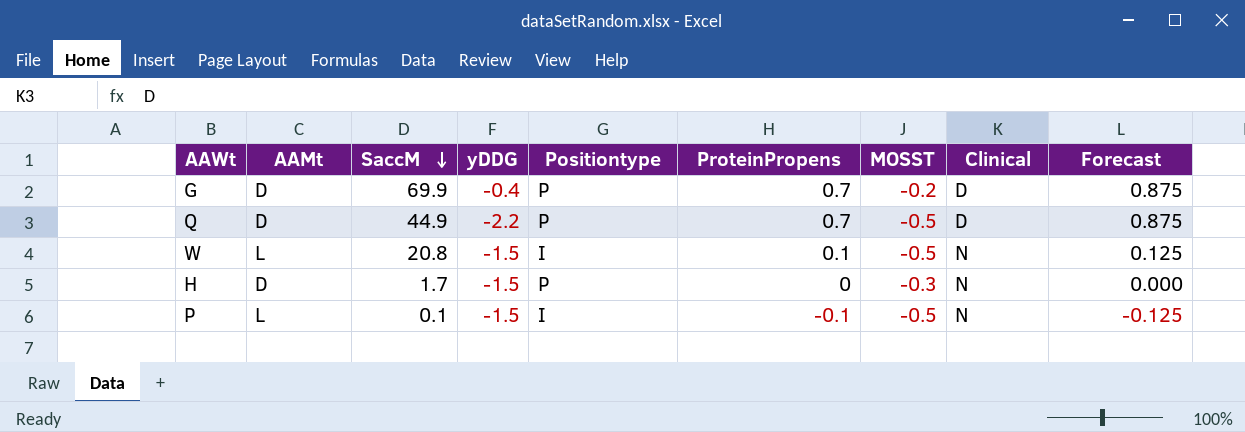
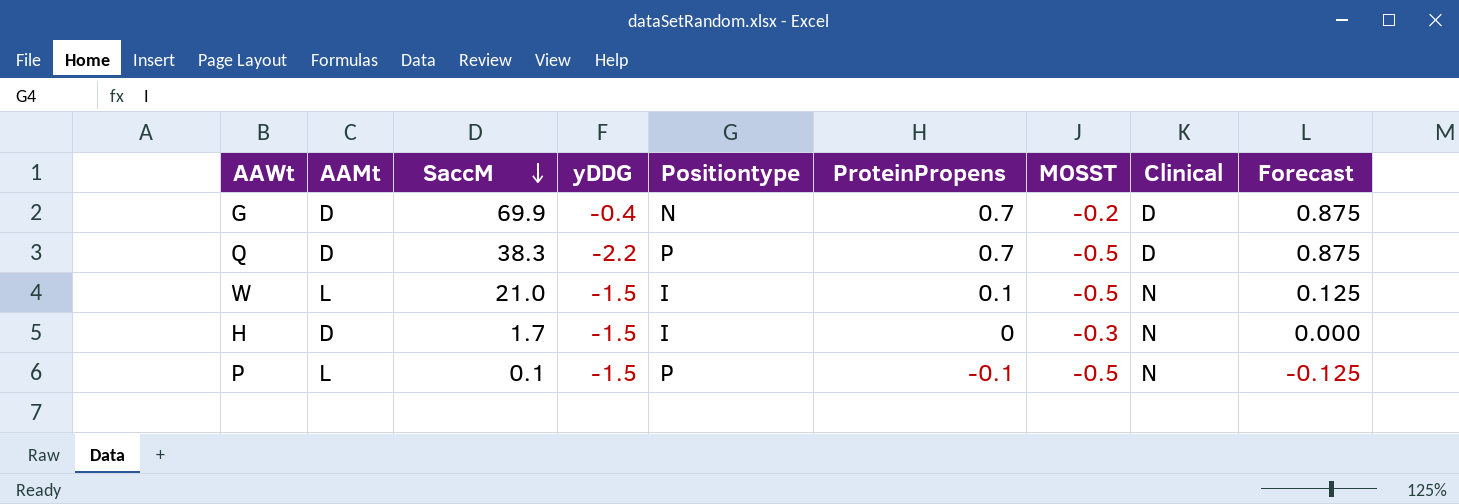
G | Positiontype: P -> N
Q | SaccM: 44.9 -> 38.3
W | SaccM: 20.8 -> 21.0
H | Positiontype: P -> I
P | Positiontype: I -> P

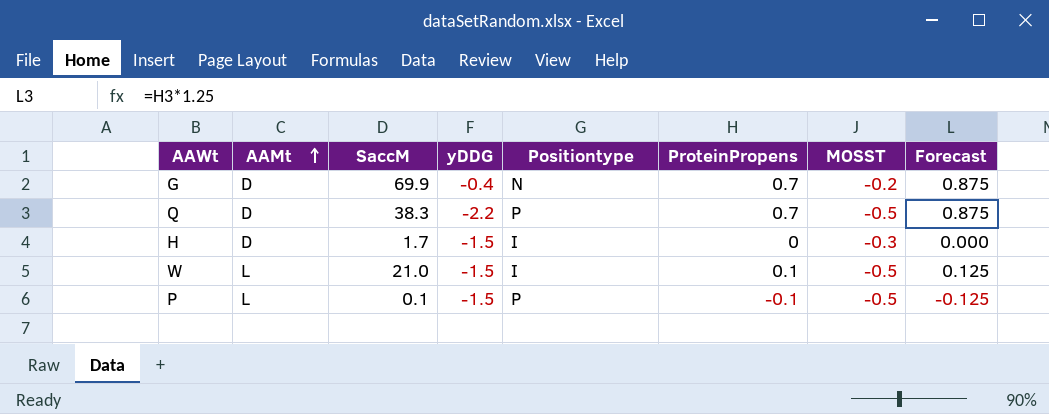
row order: SaccM descending -> AAMt ascending
column Clinical | position: 8 -> none

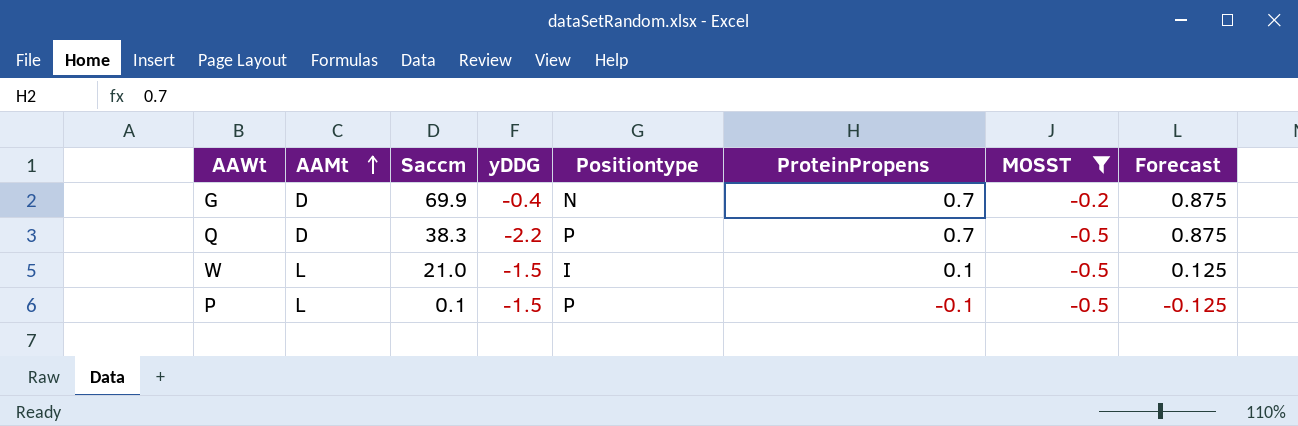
filter: none -> MOSST != -0.3
column name: SaccM -> Saccm

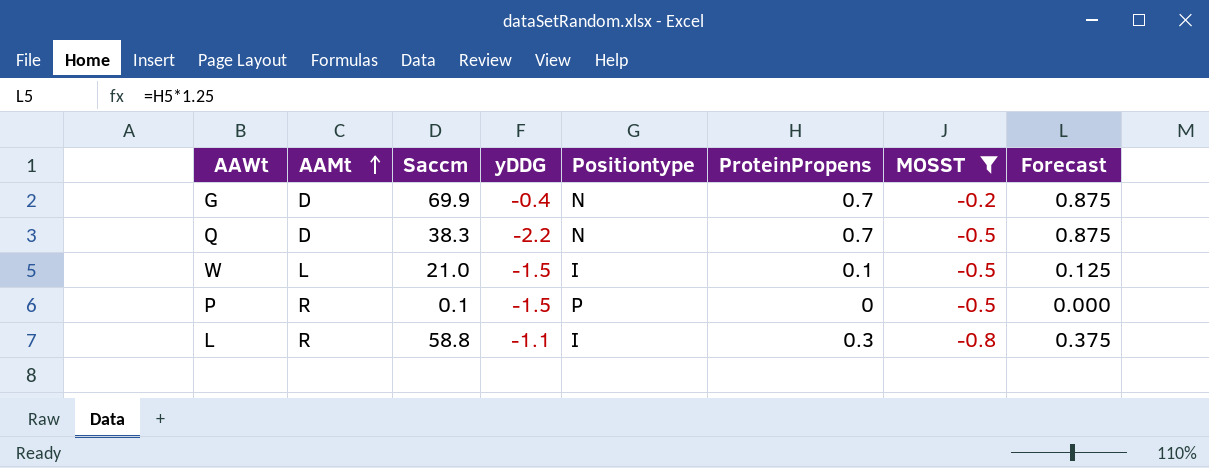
Q | Positiontype: P -> N
P | AAMt: L -> R
P | ProteinPropens: -0.1 -> 0
P | Forecast: -0.125 -> 0.000
row L: none -> R | 58.8 | -1.1 | I | 0.3 | -0.8 | 0.375

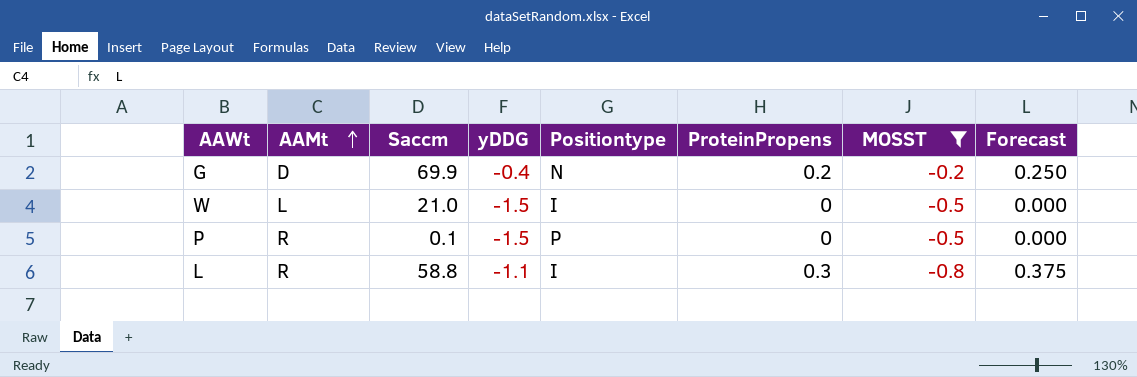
row Q: D | 38.3 | -2.2 | N | 0.7 | -0.5 | 0.875 -> none
G | ProteinPropens: 0.7 -> 0.2
G | Forecast: 0.875 -> 0.250
W | ProteinPropens: 0.1 -> 0
W | Forecast: 0.125 -> 0.000

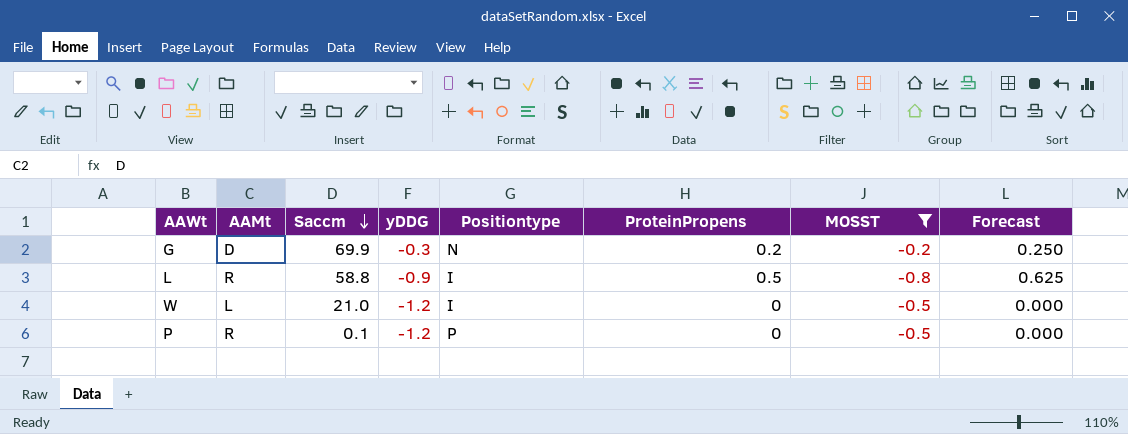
row order: AAMt ascending -> Saccm descending
G | yDDG: -0.4 -> -0.3
L | yDDG: -1.1 -> -0.9
L | ProteinPropens: 0.3 -> 0.5
L | Forecast: 0.375 -> 0.625
W | yDDG: -1.5 -> -1.2
P | yDDG: -1.5 -> -1.2

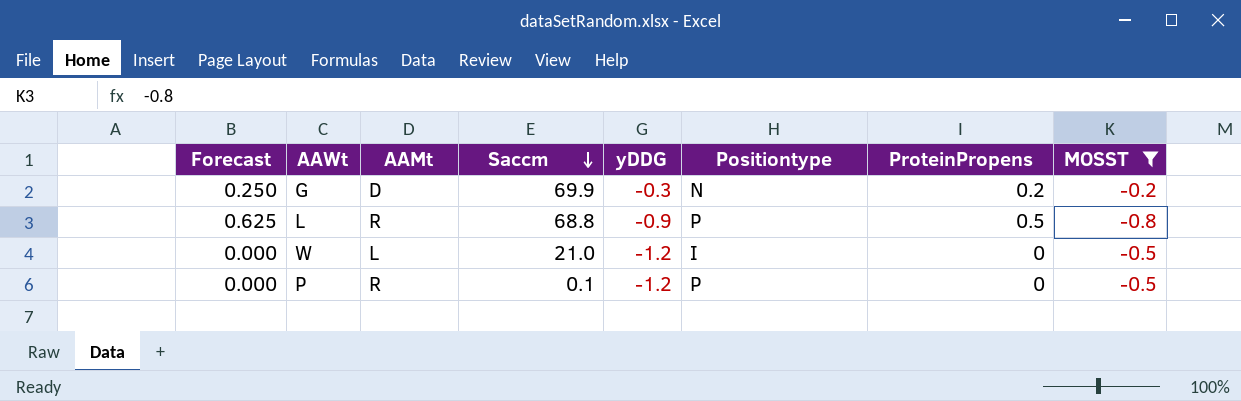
column Forecast | position: 8 -> 1
L | Saccm: 58.8 -> 68.8
L | Positiontype: I -> P

